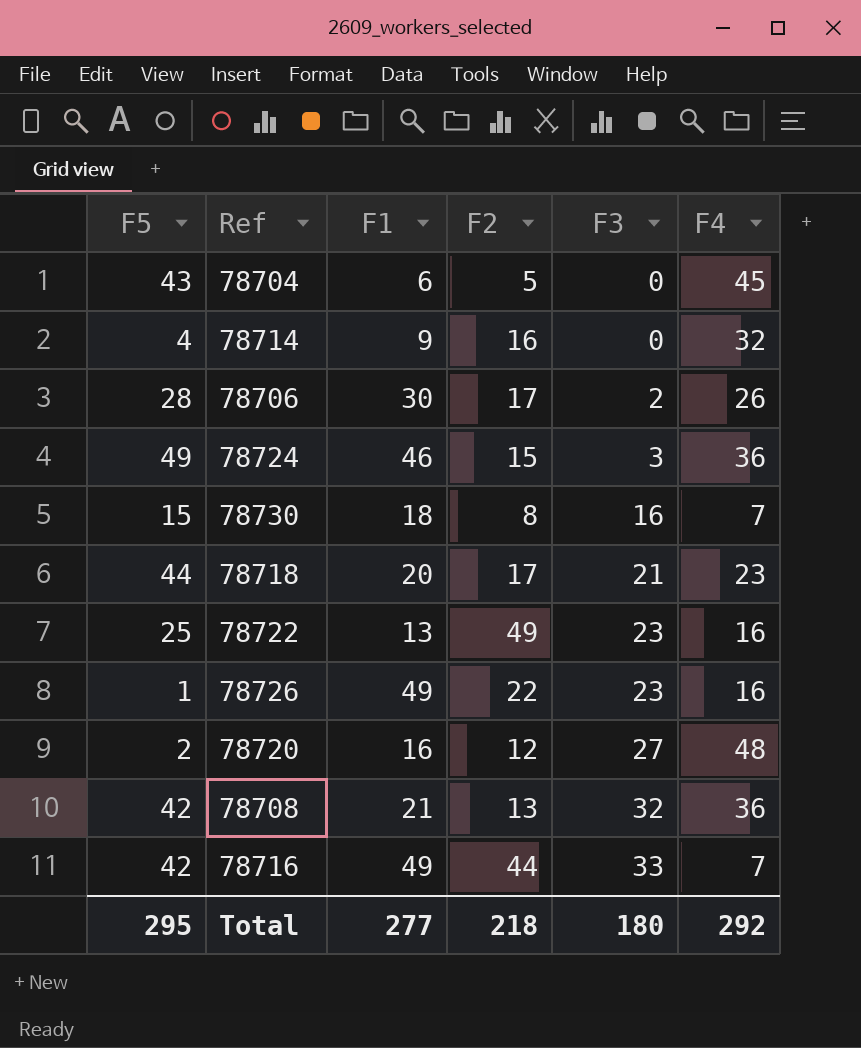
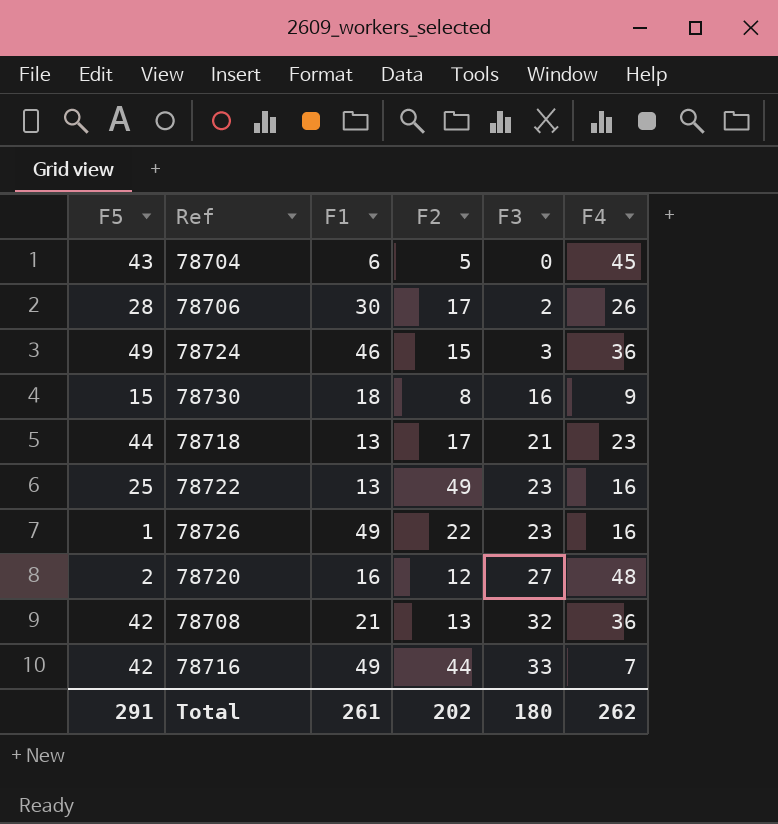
row 78714: 4 | 9 | 16 | 0 | 32 -> none
78730 | F4: 7 -> 9
78718 | F1: 20 -> 13
Total | F5: 295 -> 291
Total | F1: 277 -> 261
Total | F2: 218 -> 202
Total | F4: 292 -> 262

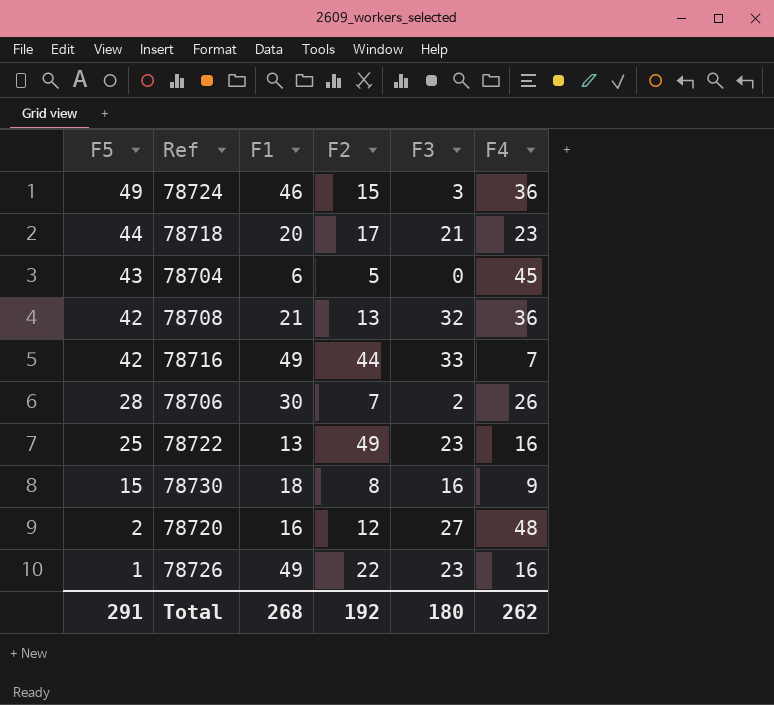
row order: F3 ascending -> F5 descending
78718 | F1: 13 -> 20
78706 | F2: 17 -> 7
Total | F1: 261 -> 268
Total | F2: 202 -> 192

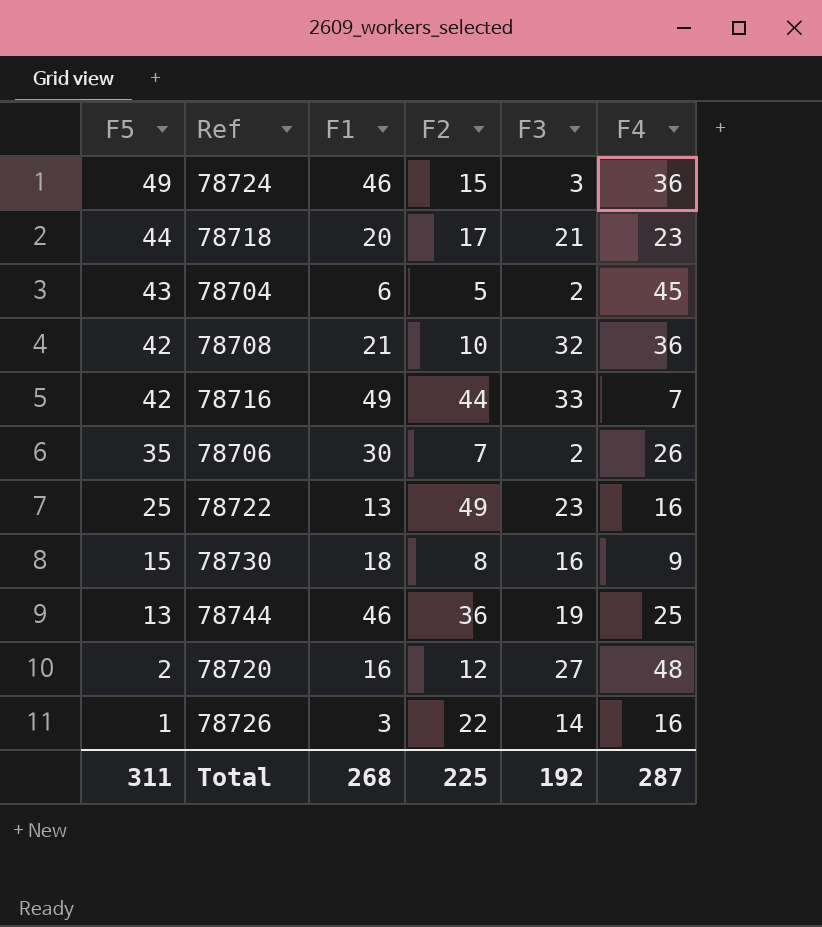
78704 | F3: 0 -> 2
78708 | F2: 13 -> 10
78706 | F5: 28 -> 35
row 78744: none -> 13 | 46 | 36 | 19 | 25
78726 | F1: 49 -> 3
78726 | F3: 23 -> 14
Total | F5: 291 -> 311
Total | F2: 192 -> 225
Total | F3: 180 -> 192
Total | F4: 262 -> 287

